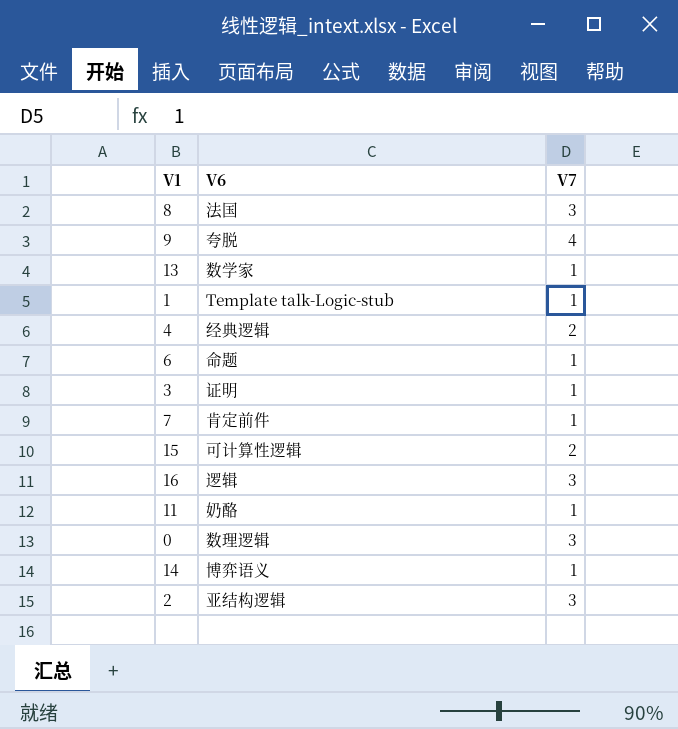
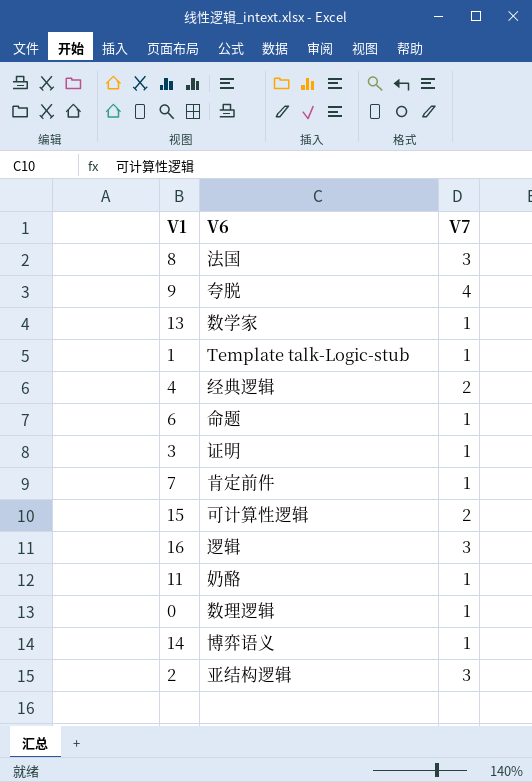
0 | V7: 3 -> 1

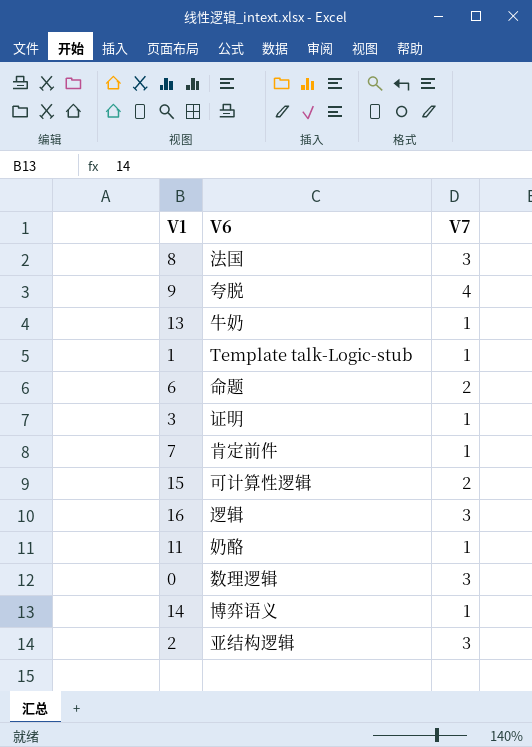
row 4: 经典逻辑 | 2 -> none
13 | V6: 数学家 -> 牛奶
6 | V7: 1 -> 2
0 | V7: 1 -> 3

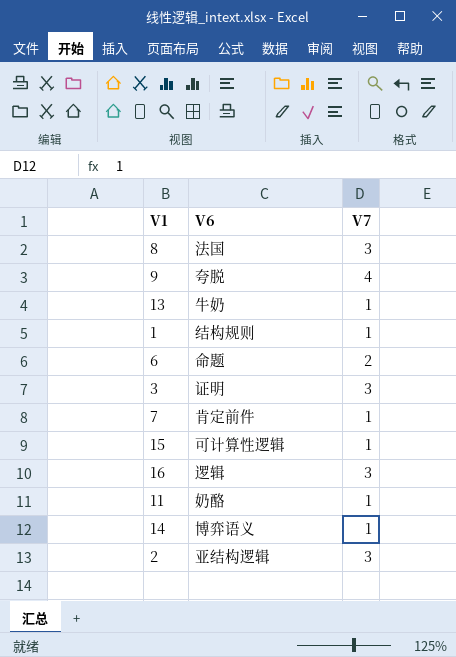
row 0: 数理逻辑 | 3 -> none
1 | V6: Template talk-Logic-stub -> 结构规则
3 | V7: 1 -> 3
15 | V7: 2 -> 1

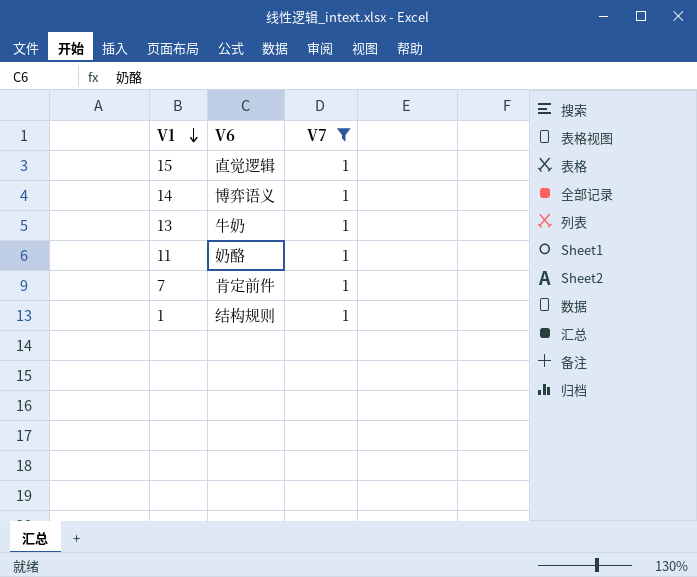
filter: none -> V7 = 1
row order: none -> V1 descending
15 | V6: 可计算性逻辑 -> 直觉逻辑

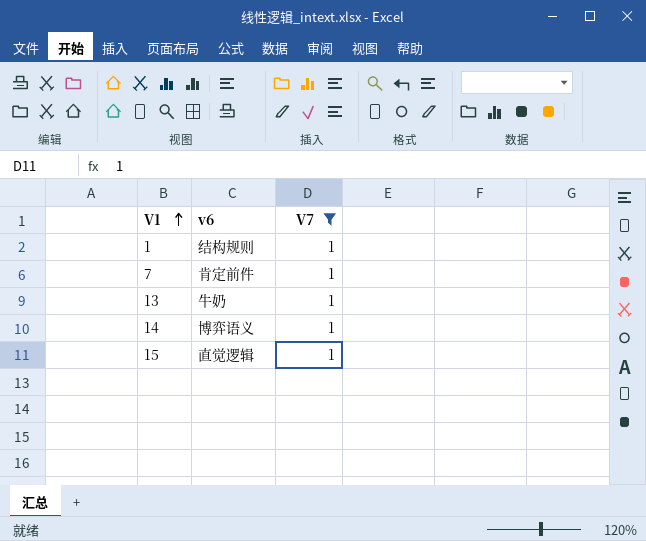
row order: V1 descending -> V1 ascending
column name: V6 -> v6
row 11: 奶酪 | 1 -> none

